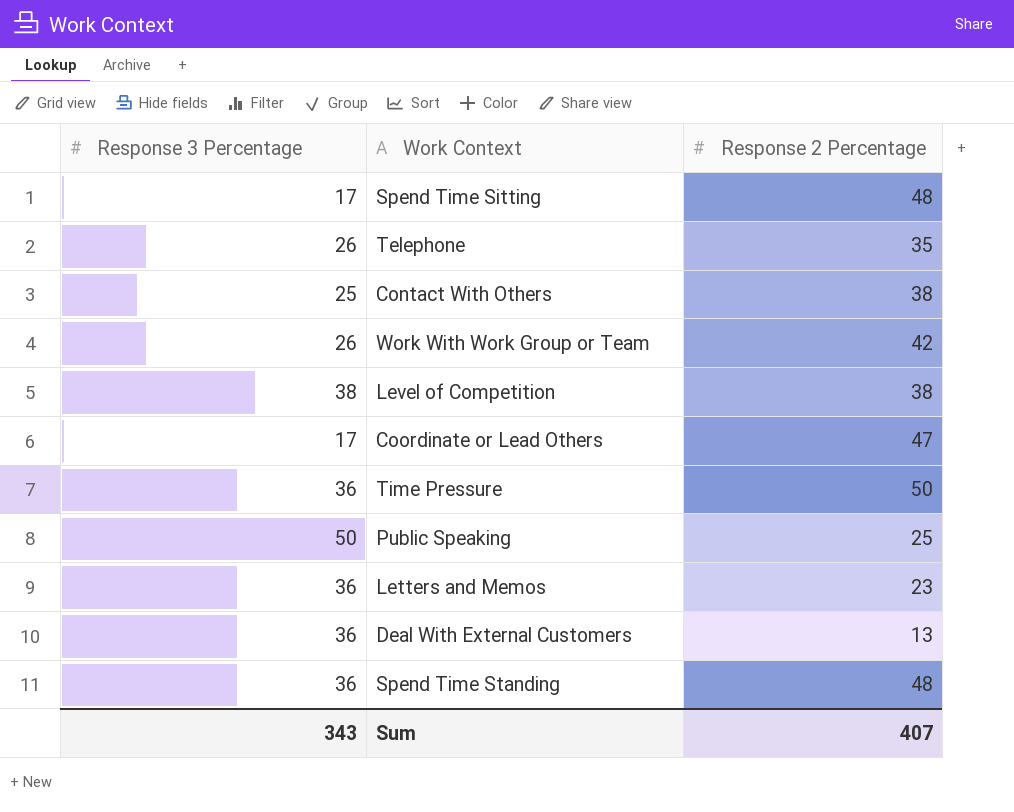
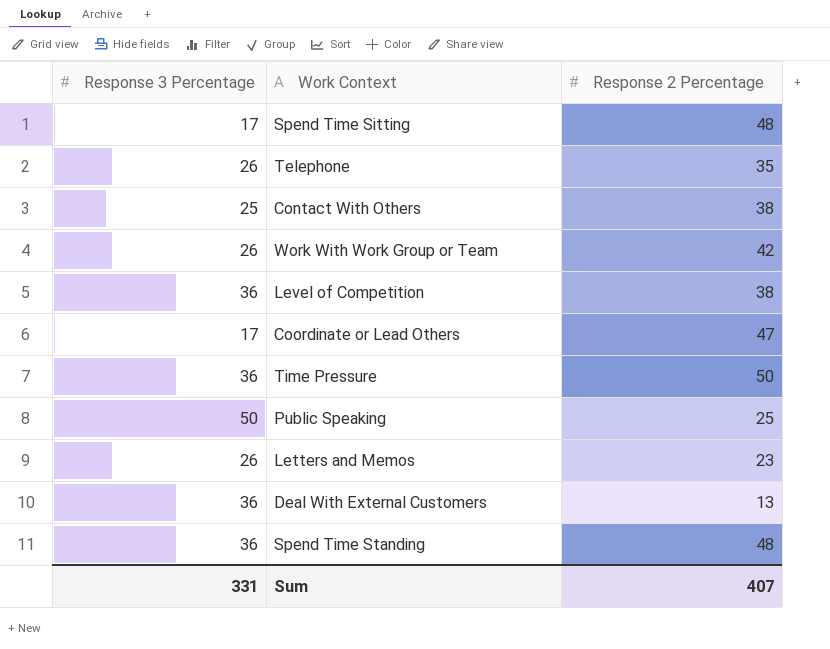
Level of Competition | Response 3 Percentage: 38 -> 36
Letters and Memos | Response 3 Percentage: 36 -> 26
Sum | Response 3 Percentage: 343 -> 331

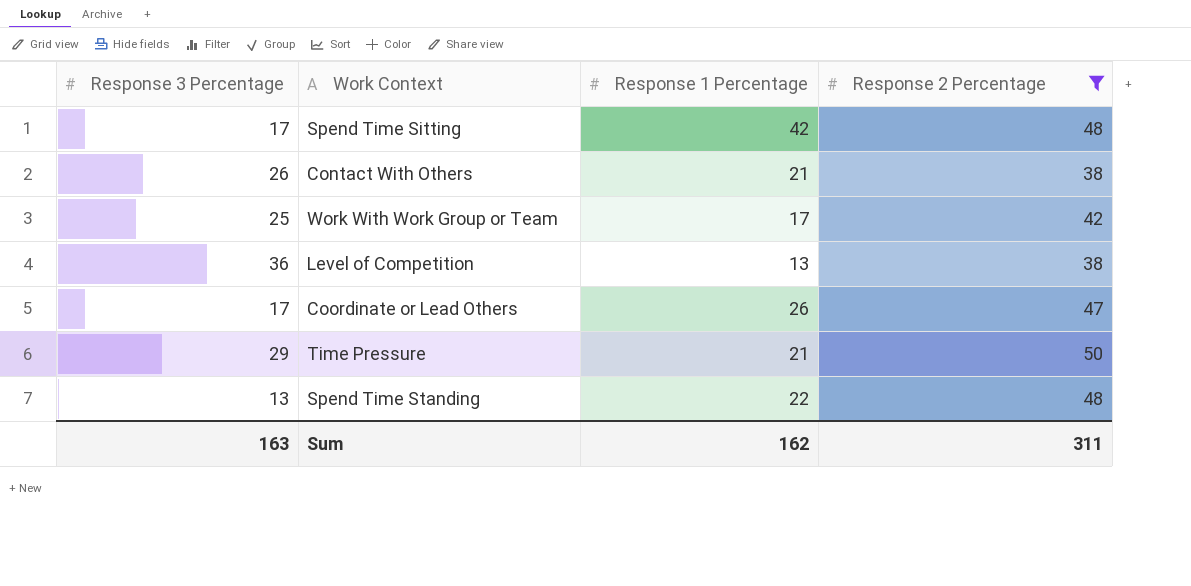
filter: none -> Response 2 Percentage >= 38
column Response 1 Percentage | position: none -> 3
Contact With Others | Response 3 Percentage: 25 -> 26
Work With Work Group or Team | Response 3 Percentage: 26 -> 25
Time Pressure | Response 3 Percentage: 36 -> 29
Spend Time Standing | Response 3 Percentage: 36 -> 13
Sum | Response 3 Percentage: 331 -> 163
Sum | Response 2 Percentage: 407 -> 311

